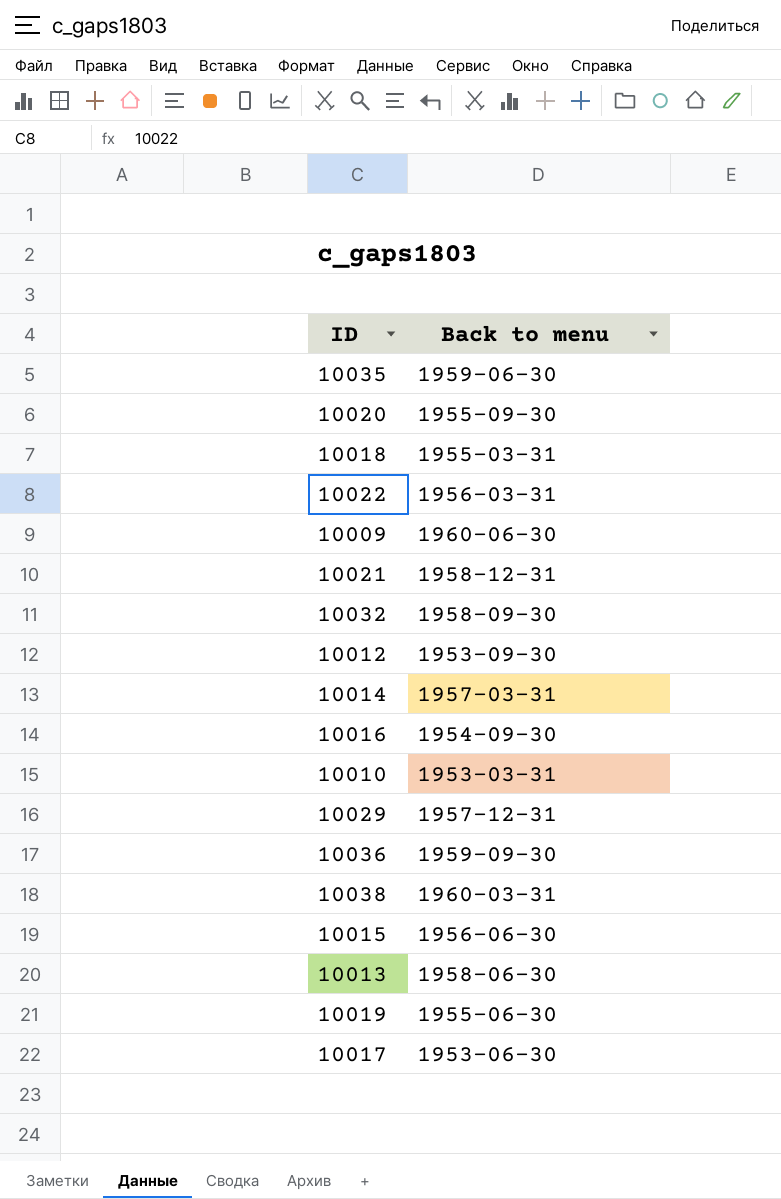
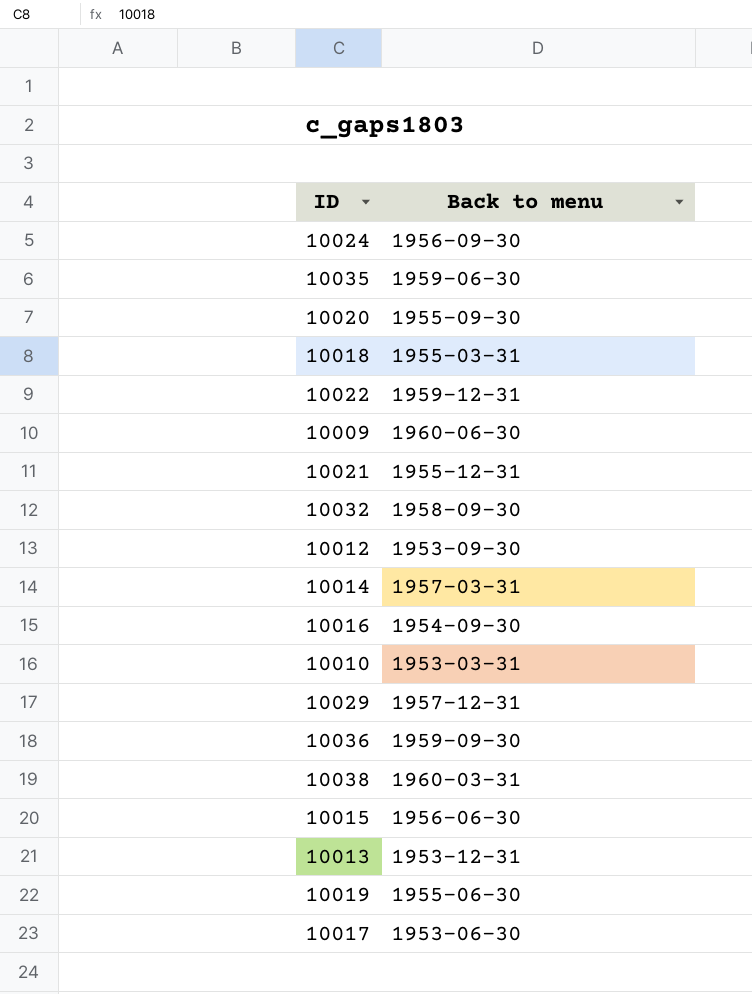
row 10024: none -> 1956-09-30
10022 | Back to menu: 1956-03-31 -> 1959-12-31
10021 | Back to menu: 1958-12-31 -> 1955-12-31
10013 | Back to menu: 1958-06-30 -> 1953-12-31

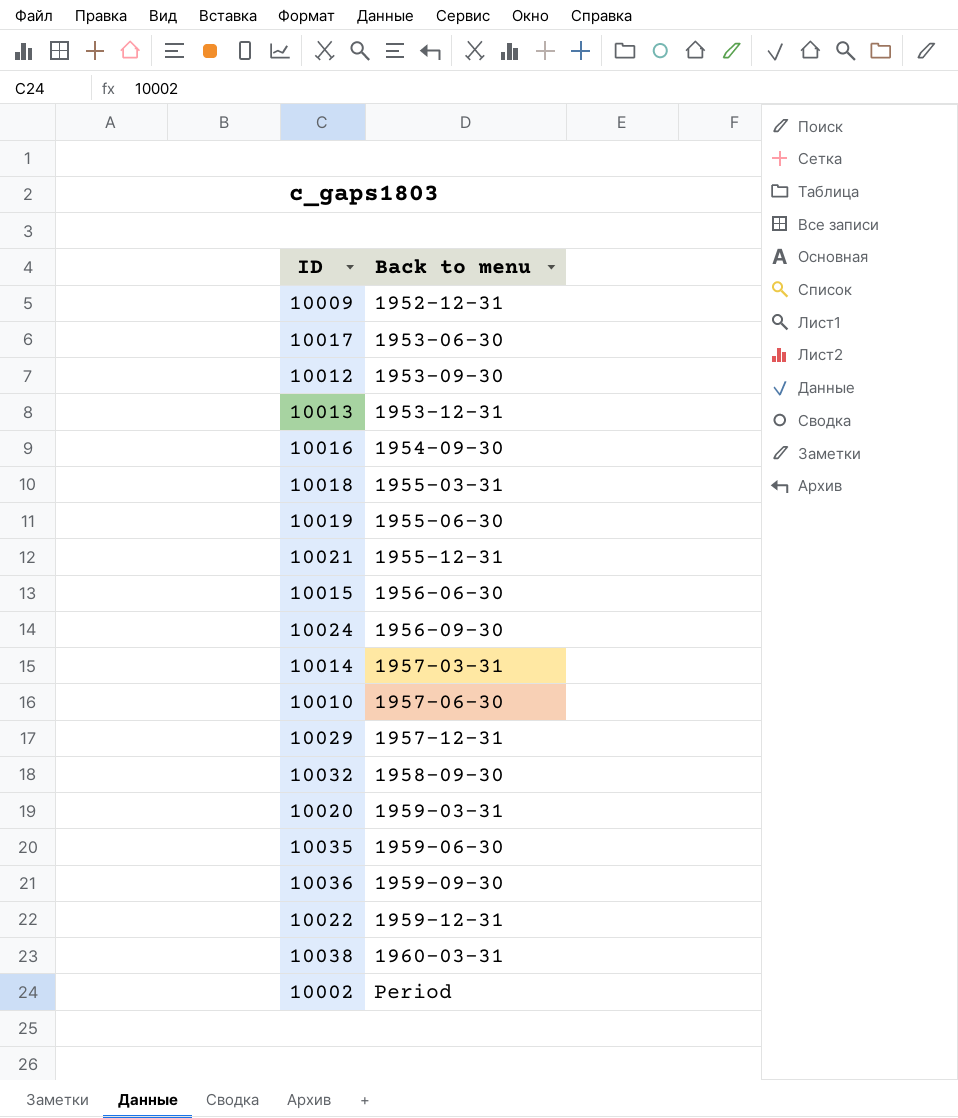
row order: none -> Back to menu ascending
10009 | Back to menu: 1960-06-30 -> 1952-12-31
10010 | Back to menu: 1953-03-31 -> 1957-06-30
10020 | Back to menu: 1955-09-30 -> 1959-03-31
row 10002: none -> Period

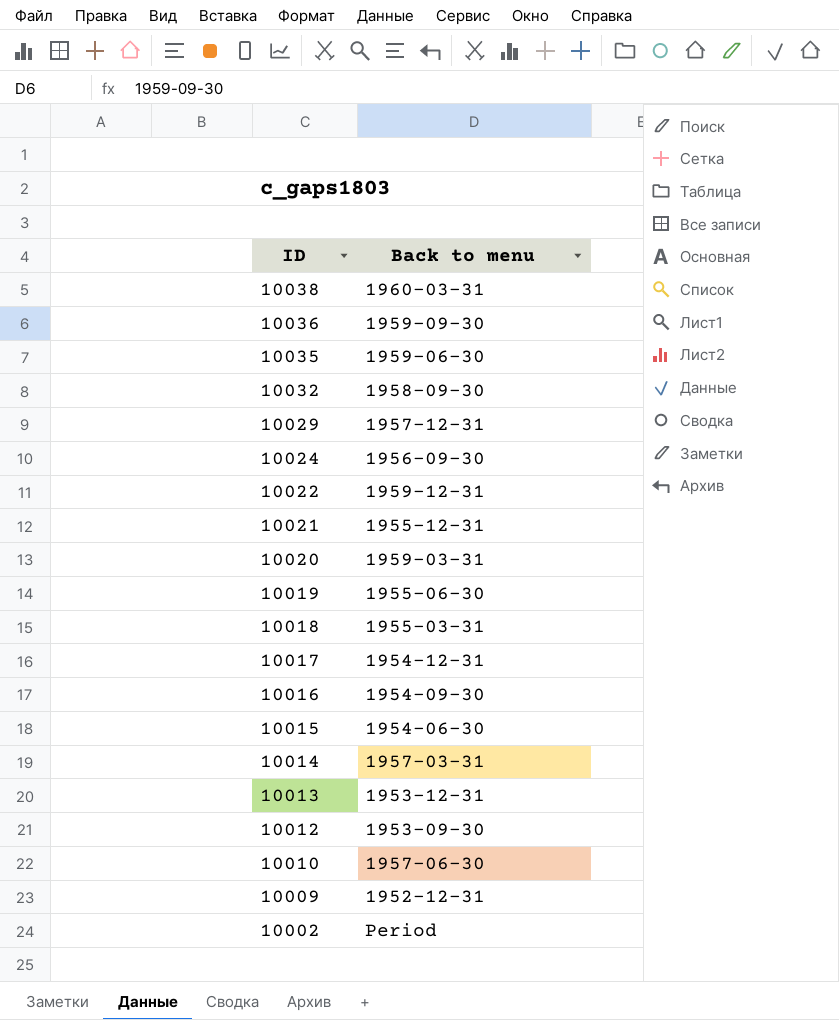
row order: Back to menu ascending -> ID descending
10017 | Back to menu: 1953-06-30 -> 1954-12-31
10015 | Back to menu: 1956-06-30 -> 1954-06-30

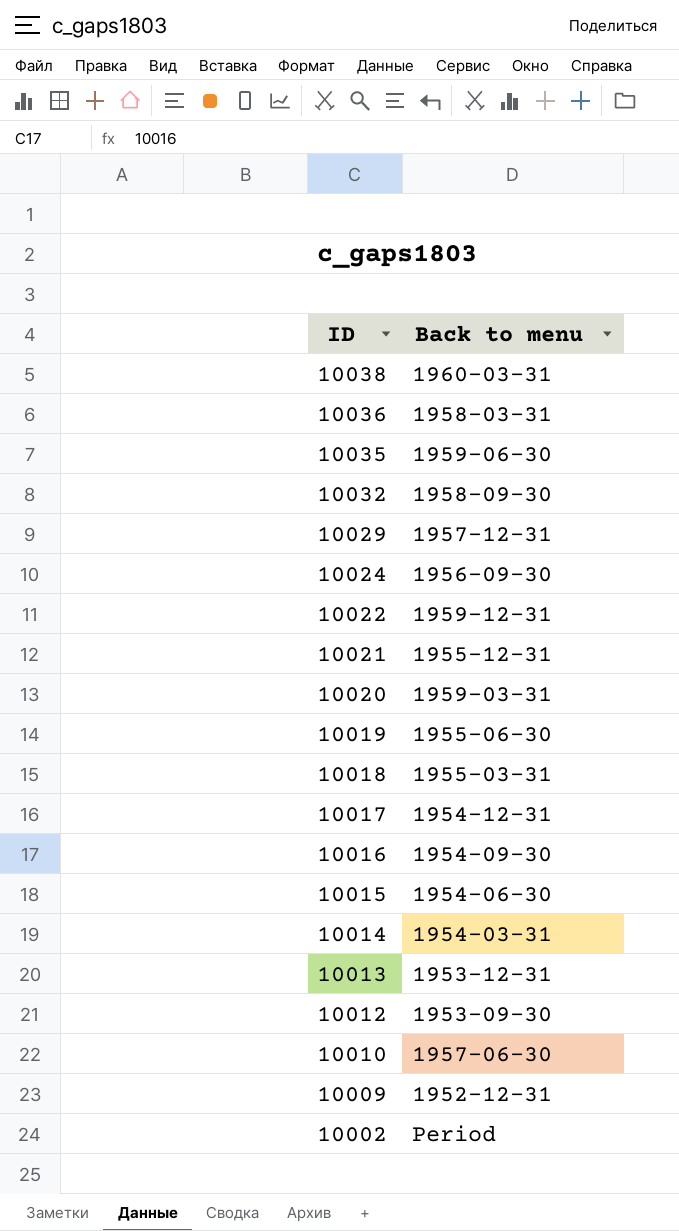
10036 | Back to menu: 1959-09-30 -> 1958-03-31
10014 | Back to menu: 1957-03-31 -> 1954-03-31

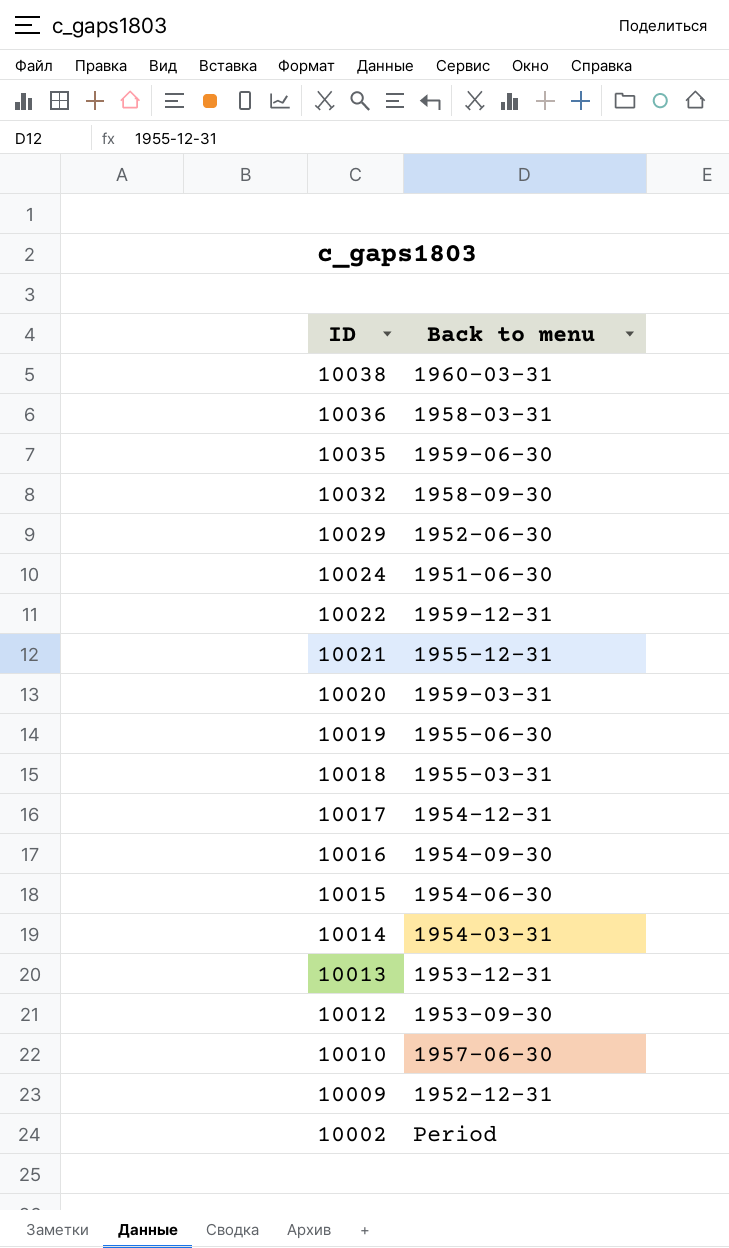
10029 | Back to menu: 1957-12-31 -> 1952-06-30
10024 | Back to menu: 1956-09-30 -> 1951-06-30

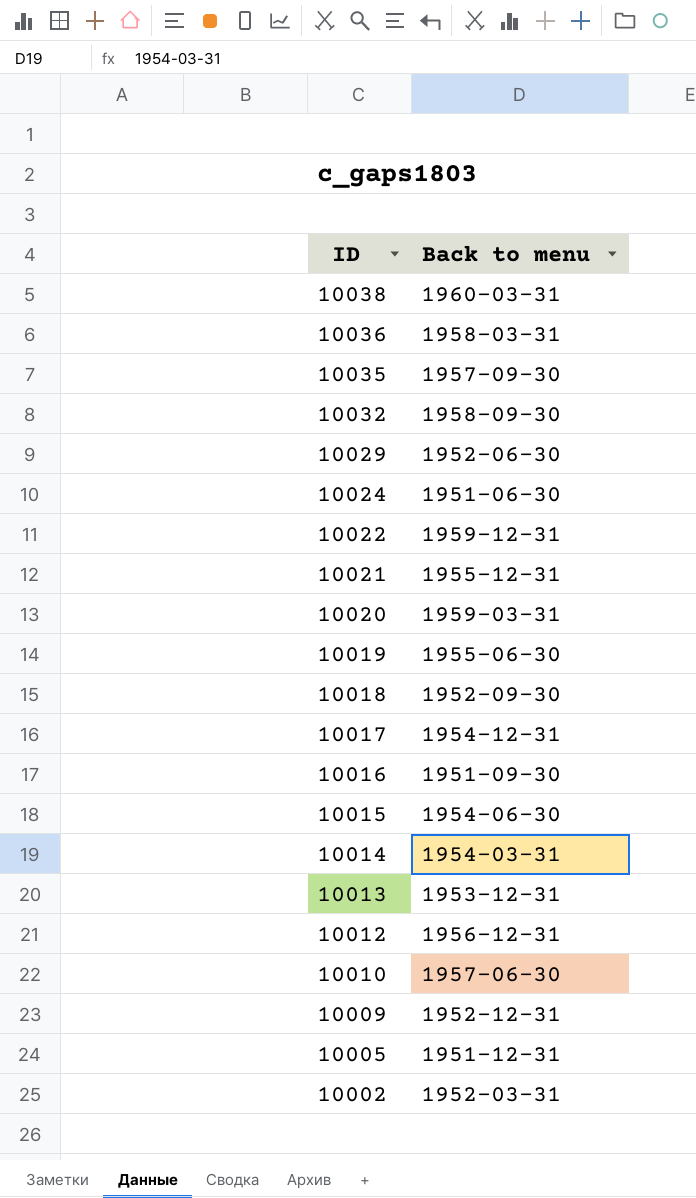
10035 | Back to menu: 1959-06-30 -> 1957-09-30
10018 | Back to menu: 1955-03-31 -> 1952-09-30
10016 | Back to menu: 1954-09-30 -> 1951-09-30
10012 | Back to menu: 1953-09-30 -> 1956-12-31
row 10005: none -> 1951-12-31
10002 | Back to menu: Period -> 1952-03-31

